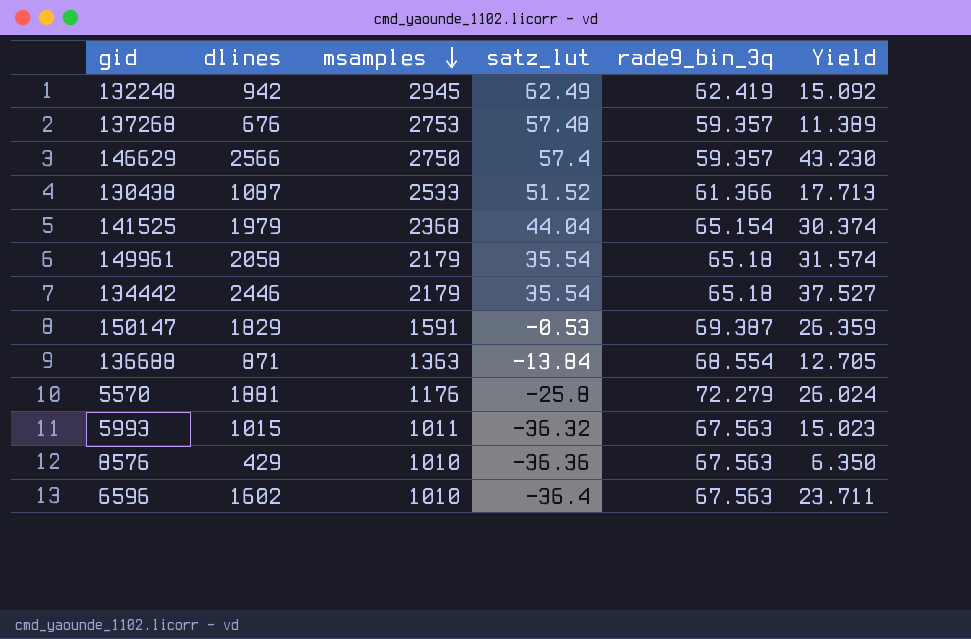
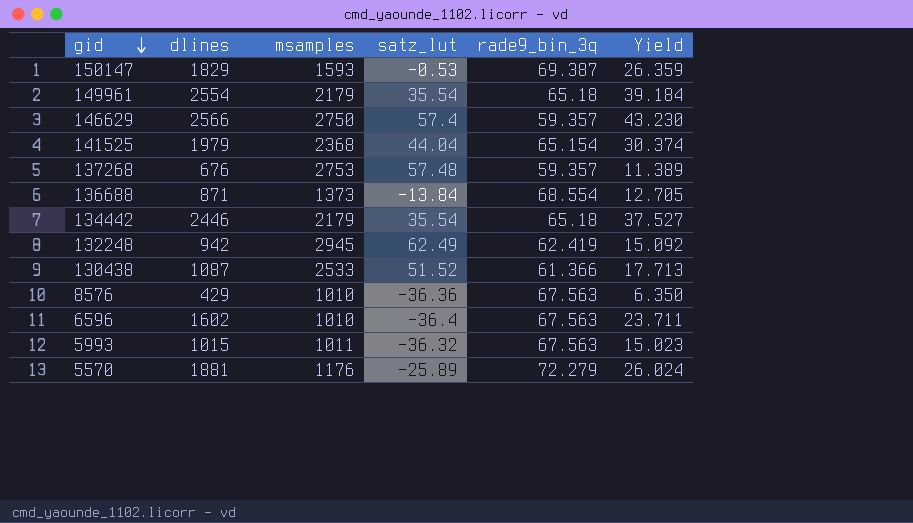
row order: msamples descending -> gid descending
150147 | msamples: 1591 -> 1593
149961 | dlines: 2058 -> 2554
149961 | Yield: 31.574 -> 39.184
136688 | msamples: 1363 -> 1373
5570 | satz_lut: -25.8 -> -25.89

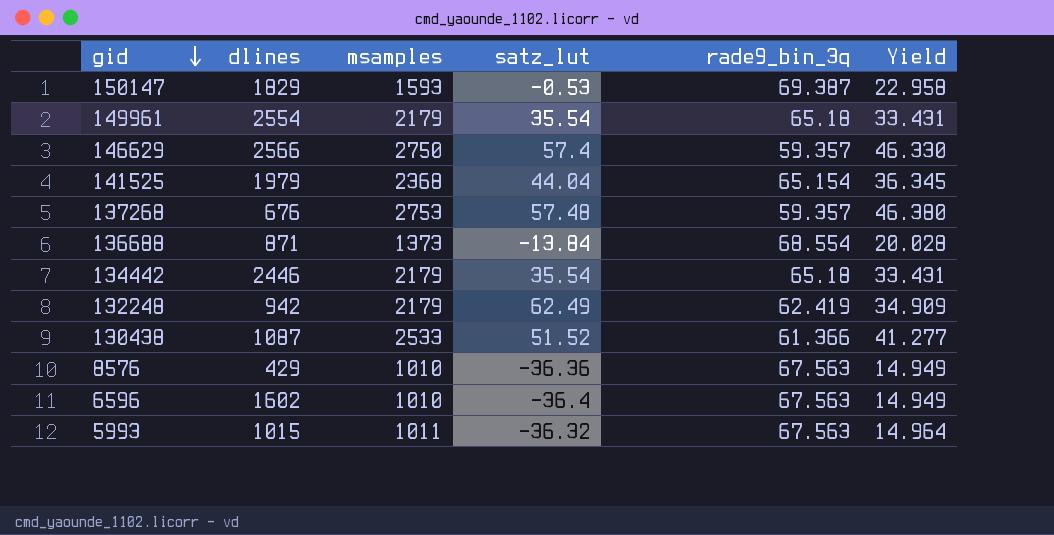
column Yield | formula: [dlines] / [rade9_bin_3q] -> [msamples] / [rade9_bin_3q]
row 5570: 1881 | 1176 | -25.89 | 72.279 | 26.024 -> none
132248 | msamples: 2945 -> 2179

